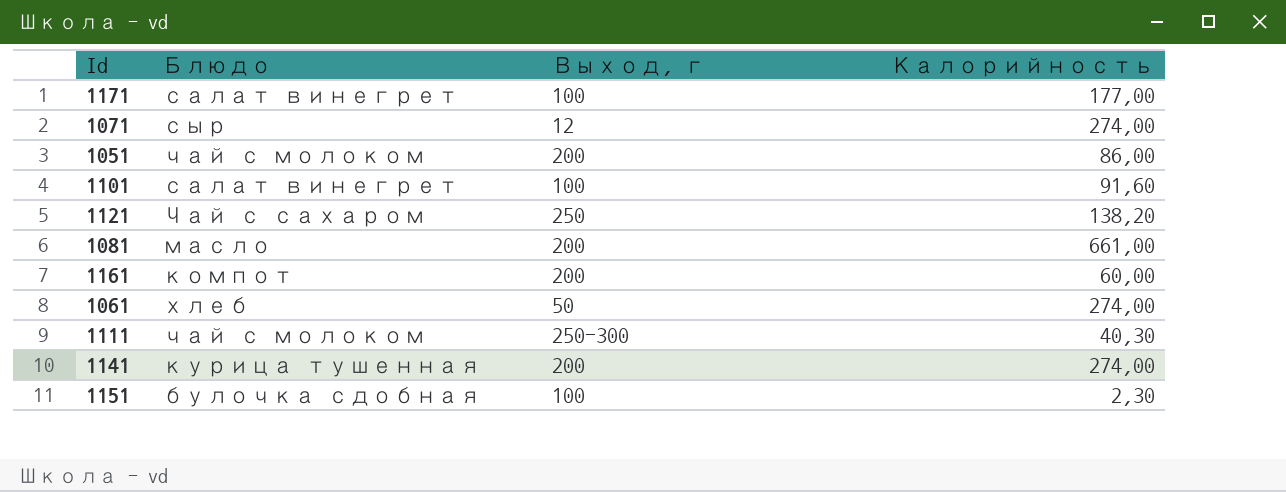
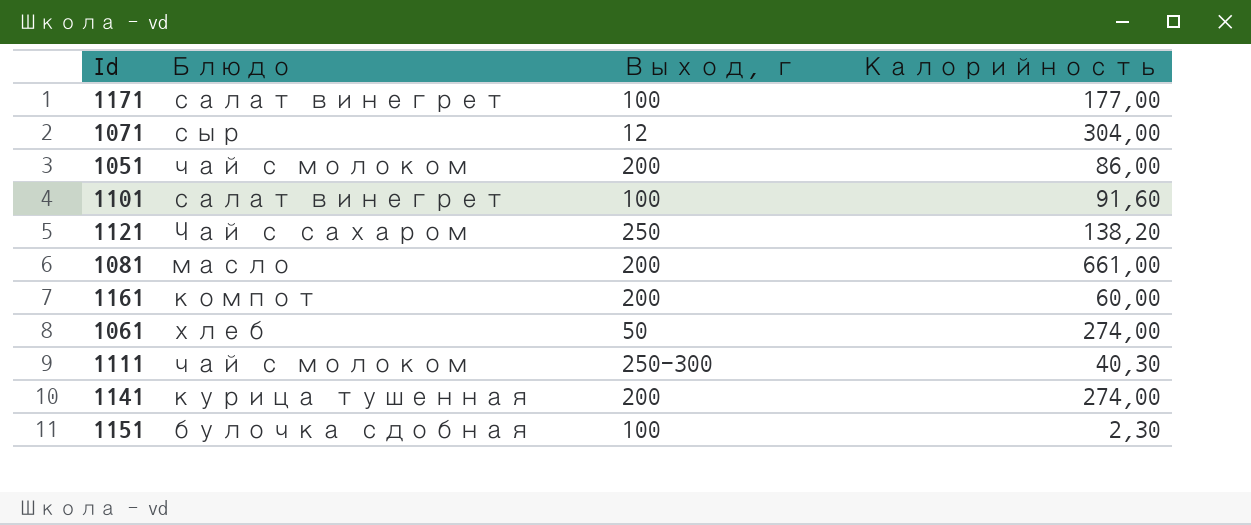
1071 | Калорийность: 274,00 -> 304,00

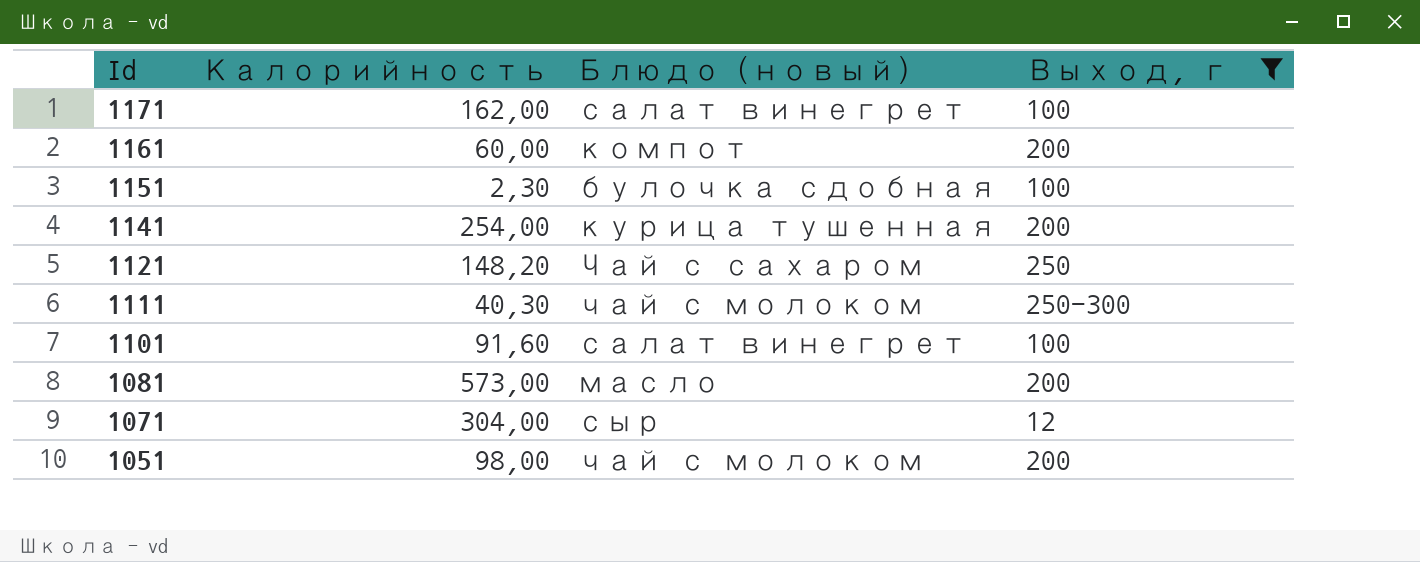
filter: none -> Выход, г != 50
row order: none -> Id descending
column Калорийность | position: 4 -> 2
column name: Блюдо -> Блюдо (новый)
1171 | Калорийность: 177,00 -> 162,00
1141 | Калорийность: 274,00 -> 254,00
1121 | Калорийность: 138,20 -> 148,20
1081 | Калорийность: 661,00 -> 573,00
1051 | Калорийность: 86,00 -> 98,00

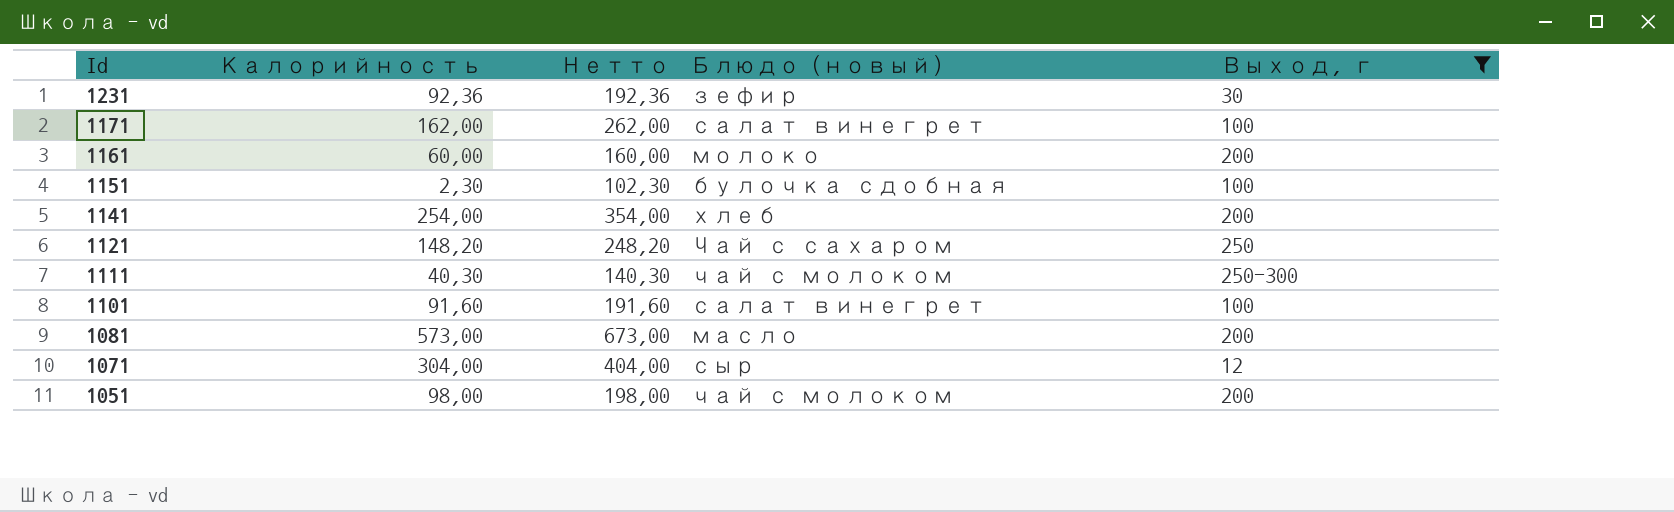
column Нетто | formula: none -> [Калорийность] + 100
row 1231: none -> 92,36 | 192,36 | зефир | 30
1161 | Блюдо (новый): компот -> молоко
1141 | Блюдо (новый): курица тушенная -> хлеб

